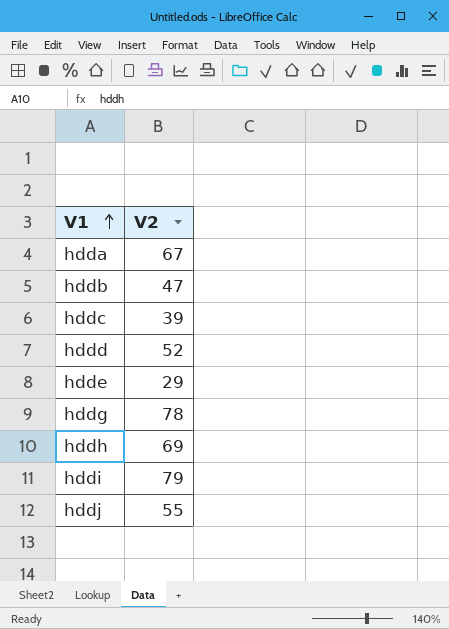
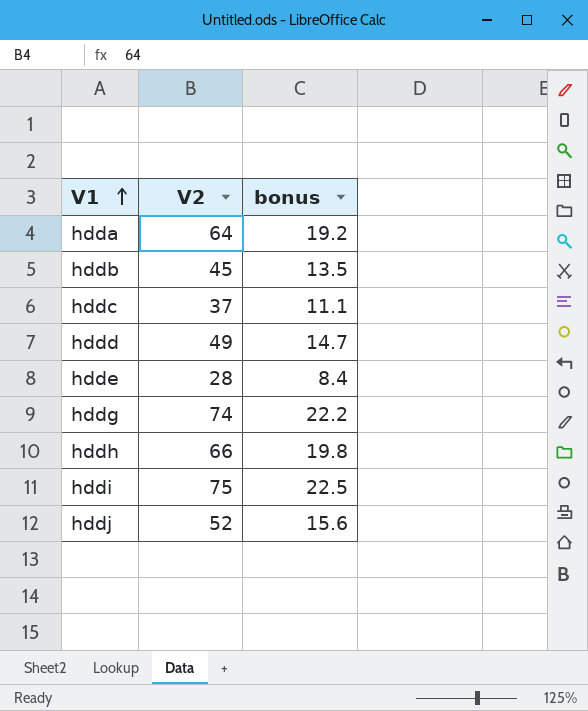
column bonus | formula: none -> [V2] * 0.3
hdda | V2: 67 -> 64
hddb | V2: 47 -> 45
hddc | V2: 39 -> 37
hddd | V2: 52 -> 49
hdde | V2: 29 -> 28
hddg | V2: 78 -> 74
hddh | V2: 69 -> 66
hddi | V2: 79 -> 75
hddj | V2: 55 -> 52

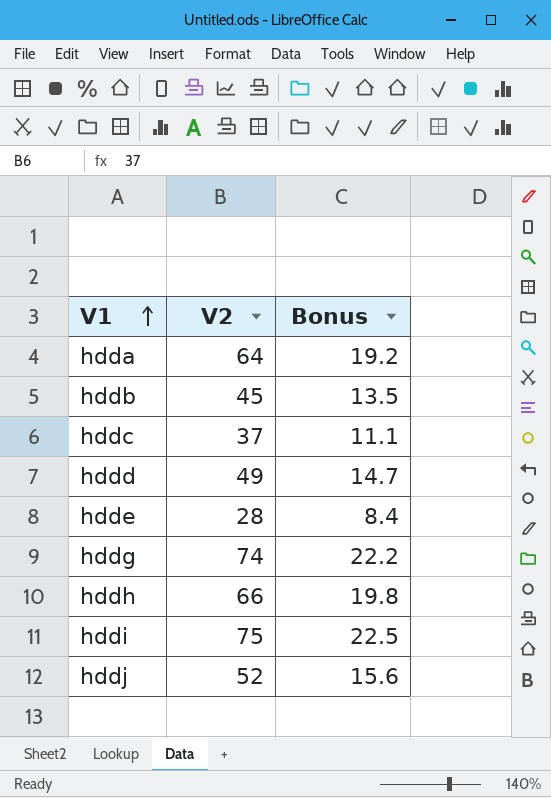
column name: bonus -> Bonus

